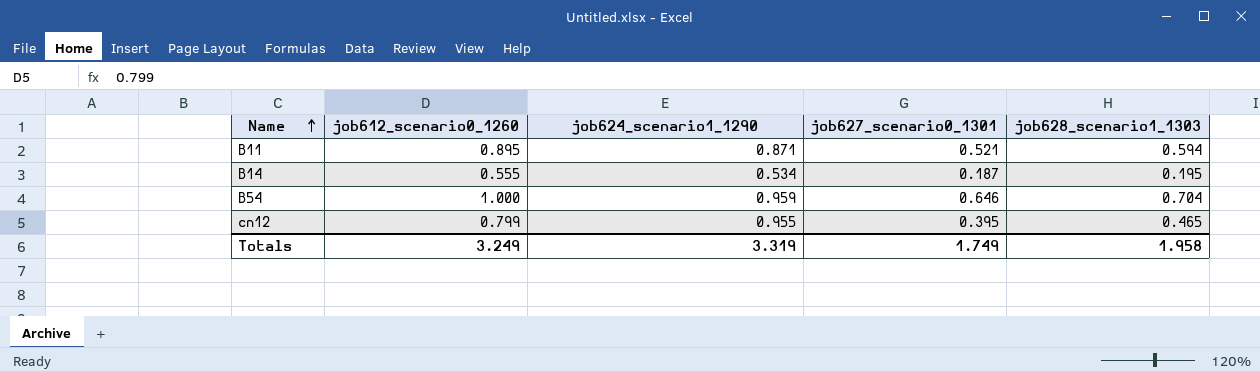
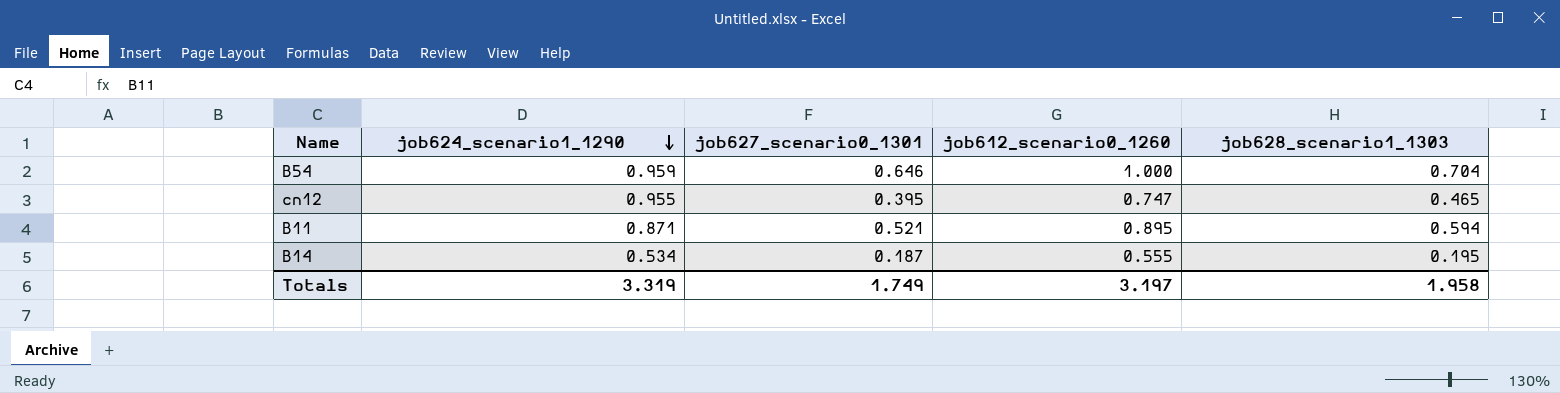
row order: Name ascending -> job624_scenario1_1290 descending
column job612_scenario0_1260 | position: 2 -> 4
cn12 | job612_scenario0_1260: 0.799 -> 0.747
Totals | job612_scenario0_1260: 3.249 -> 3.197

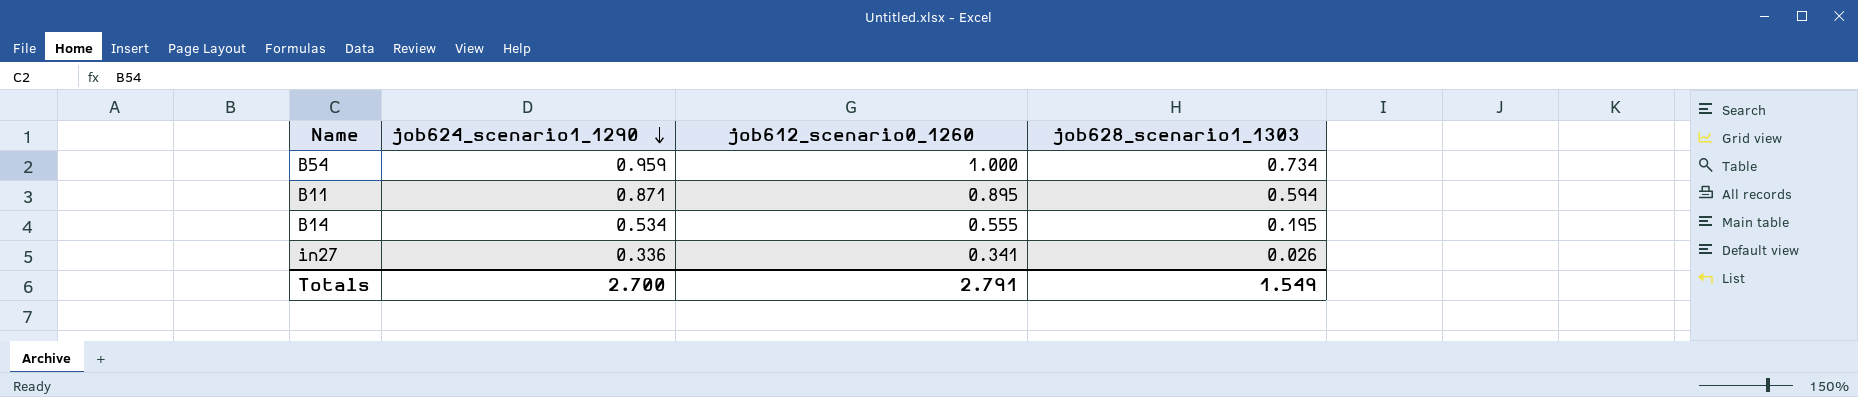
column job627_scenario0_1301 | position: 3 -> none
row cn12: 0.955 | 0.395 | 0.747 | 0.465 -> none
B54 | job628_scenario1_1303: 0.704 -> 0.734
row in27: none -> 0.336 | 0.341 | 0.026
Totals | job624_scenario1_1290: 3.319 -> 2.700
Totals | job612_scenario0_1260: 3.197 -> 2.791
Totals | job628_scenario1_1303: 1.958 -> 1.549

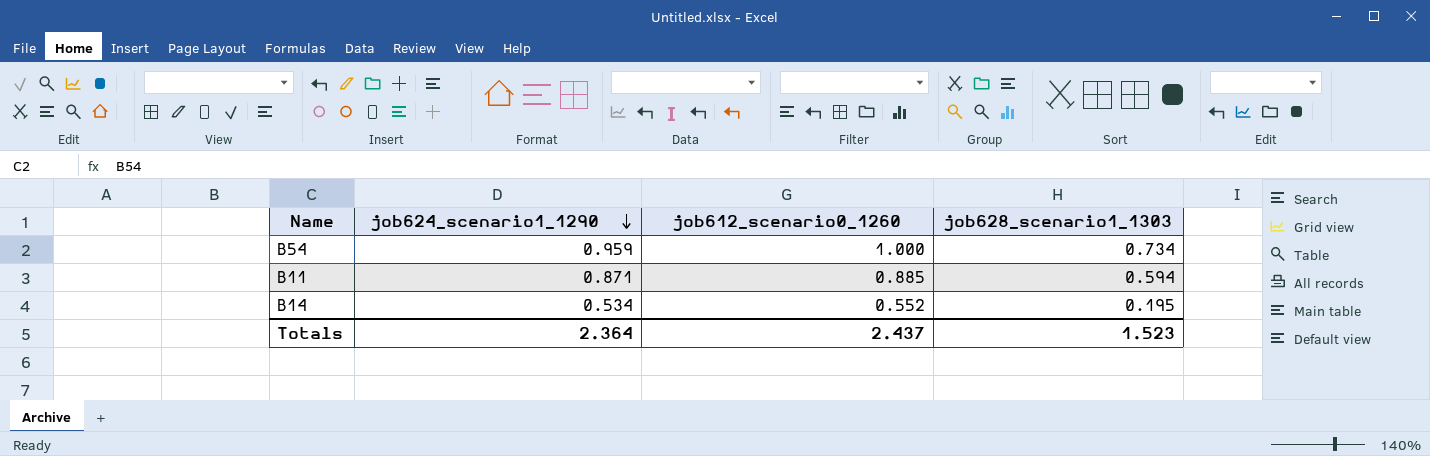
row in27: 0.336 | 0.341 | 0.026 -> none
B11 | job612_scenario0_1260: 0.895 -> 0.885
B14 | job612_scenario0_1260: 0.555 -> 0.552
Totals | job624_scenario1_1290: 2.700 -> 2.364
Totals | job612_scenario0_1260: 2.791 -> 2.437
Totals | job628_scenario1_1303: 1.549 -> 1.523

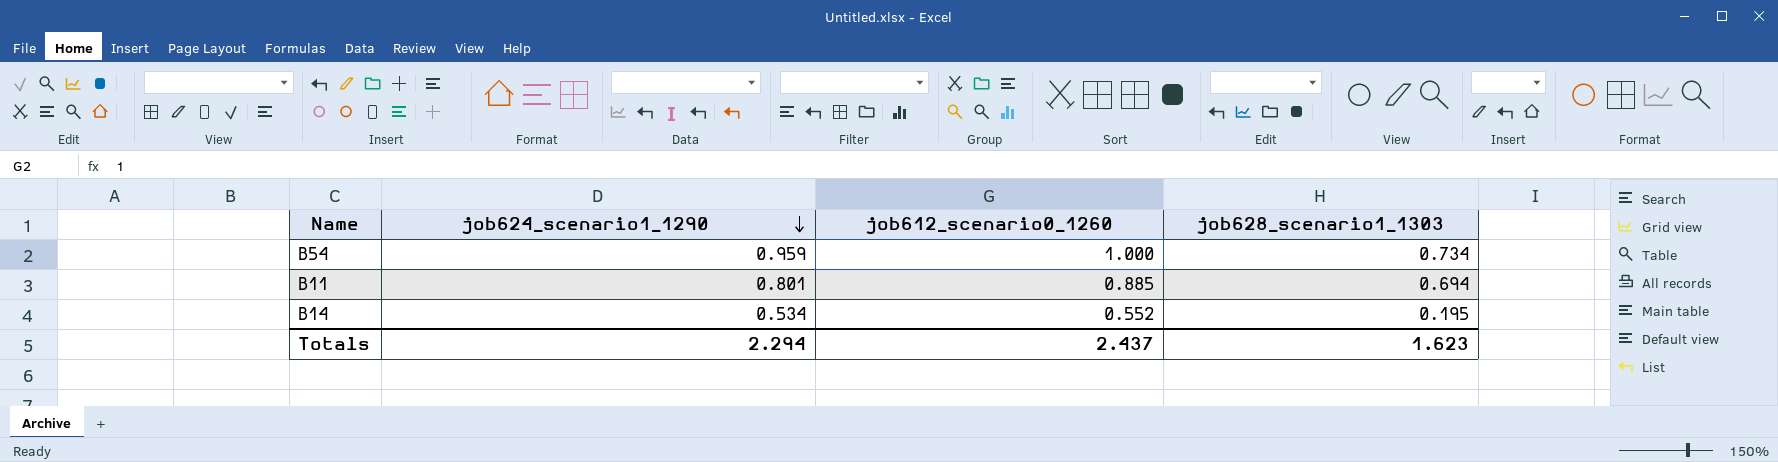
B11 | job624_scenario1_1290: 0.871 -> 0.801
B11 | job628_scenario1_1303: 0.594 -> 0.694
Totals | job624_scenario1_1290: 2.364 -> 2.294
Totals | job628_scenario1_1303: 1.523 -> 1.623

